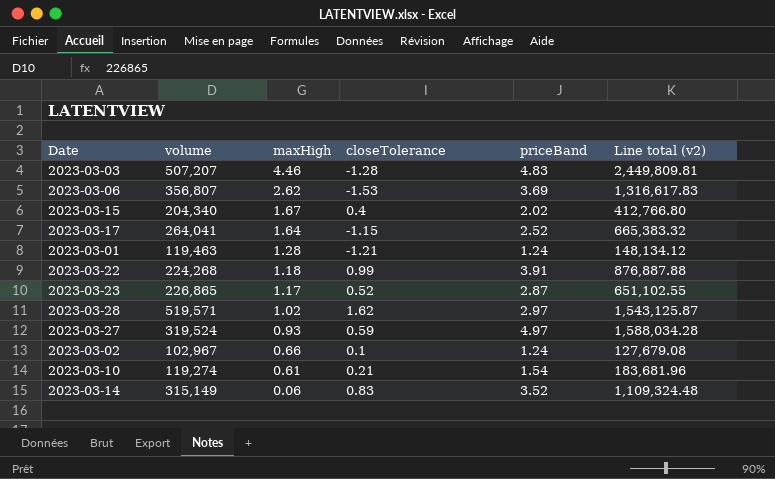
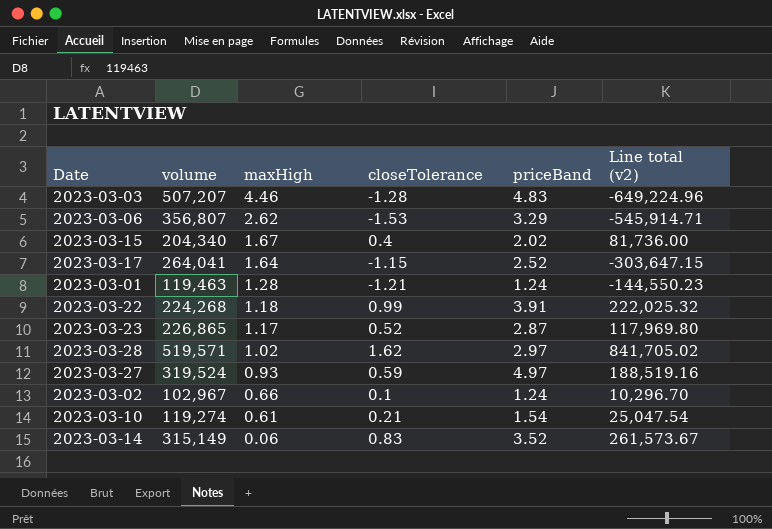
column Line total (v2) | formula: [volume] * [priceBand] -> [volume] * [closeTolerance]
2023-03-06 | priceBand: 3.69 -> 3.29

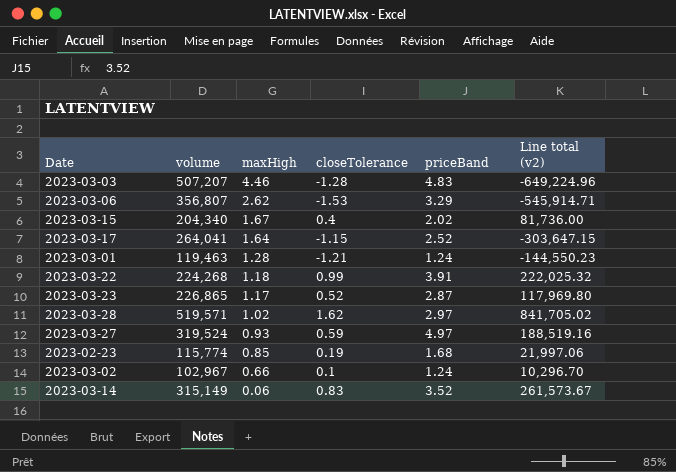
row 2023-03-10: 119,274 | 0.61 | 0.21 | 1.54 | 25,047.54 -> none
row 2023-02-23: none -> 115,774 | 0.85 | 0.19 | 1.68 | 21,997.06

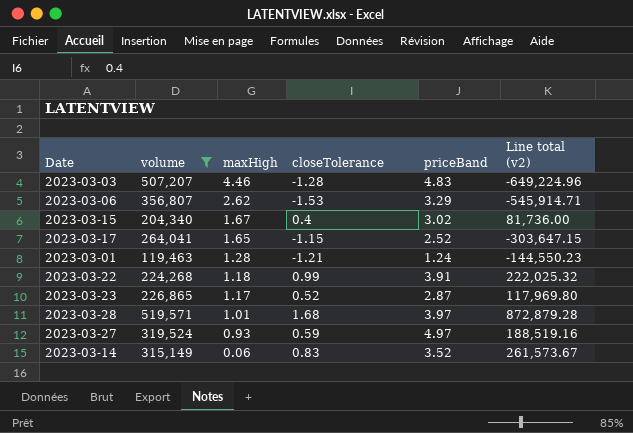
filter: none -> volume >= 119,463
2023-03-15 | priceBand: 2.02 -> 3.02
2023-03-17 | maxHigh: 1.64 -> 1.65
2023-03-28 | maxHigh: 1.02 -> 1.01
2023-03-28 | closeTolerance: 1.62 -> 1.68
2023-03-28 | priceBand: 2.97 -> 3.97
2023-03-28 | Line total (v2): 841,705.02 -> 872,879.28

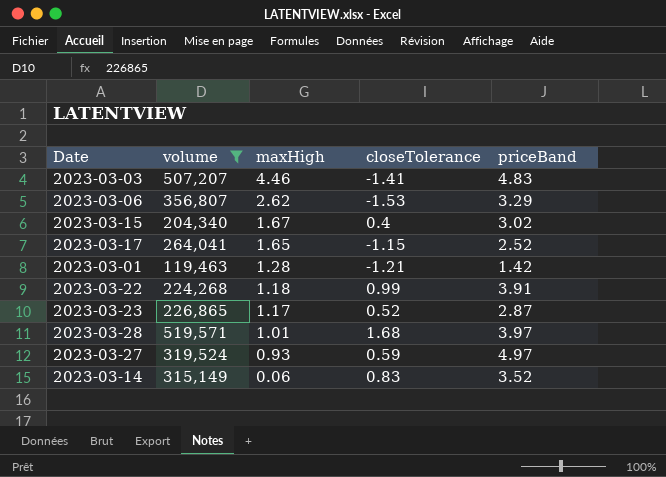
column Line total (v2) | formula: [volume] * [closeTolerance] -> none
2023-03-03 | closeTolerance: -1.28 -> -1.41
2023-03-01 | priceBand: 1.24 -> 1.42

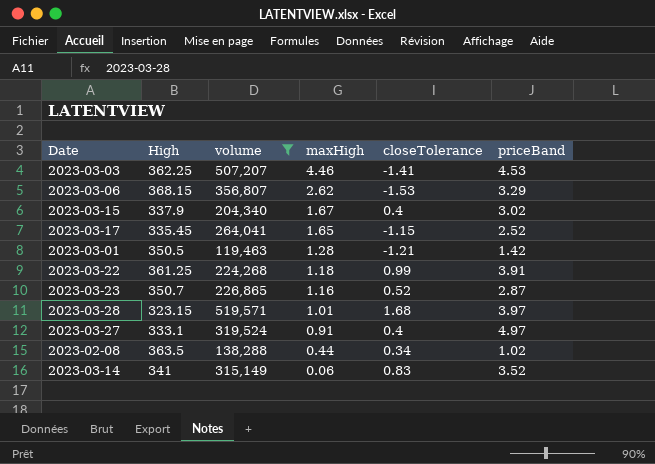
column High | position: none -> 2
2023-03-03 | priceBand: 4.83 -> 4.53
2023-03-23 | maxHigh: 1.17 -> 1.16
2023-03-27 | maxHigh: 0.93 -> 0.91
2023-03-27 | closeTolerance: 0.59 -> 0.4
row 2023-02-08: none -> 363.5 | 138,288 | 0.44 | 0.34 | 1.02

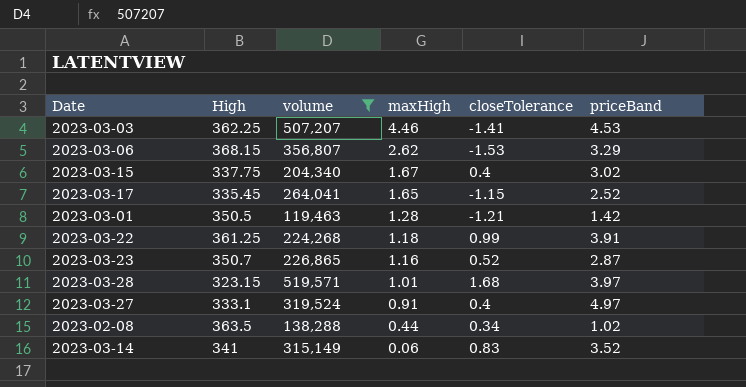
2023-03-15 | High: 337.9 -> 337.75

